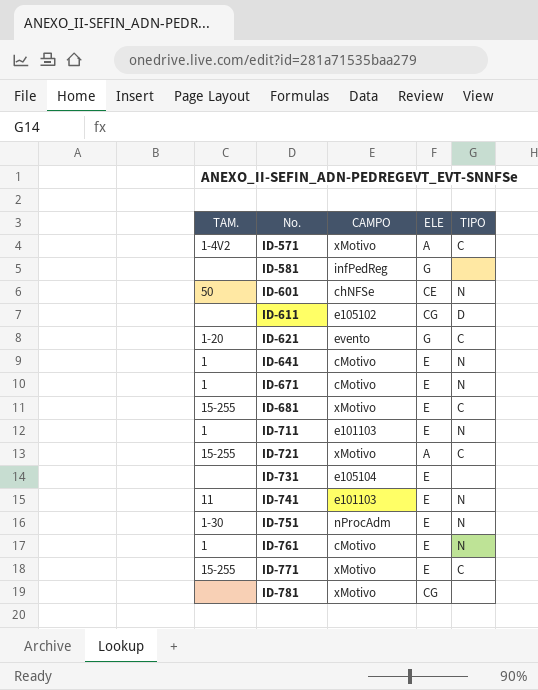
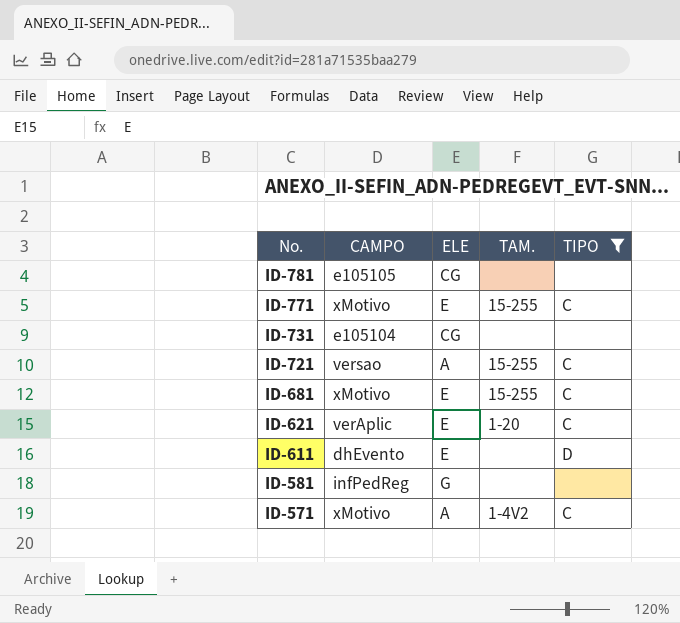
filter: none -> TIPO != N
row order: No. ascending -> No. descending
column TAM. | position: 1 -> 4
ID-781 | CAMPO: xMotivo -> e105105
ID-731 | ELE: E -> CG
ID-721 | CAMPO: xMotivo -> versao
ID-621 | CAMPO: evento -> verAplic
ID-621 | ELE: G -> E
ID-611 | CAMPO: e105102 -> dhEvento
ID-611 | ELE: CG -> E

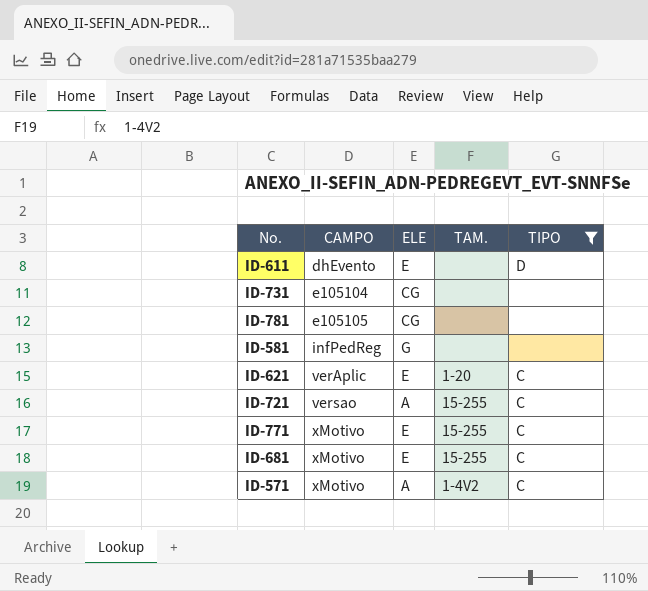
row order: No. descending -> CAMPO ascending

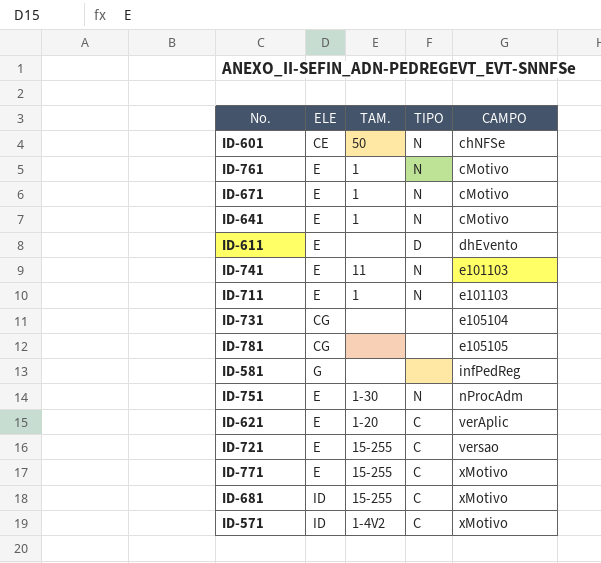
filter: TIPO != N -> none
column CAMPO | position: 2 -> 5
ID-721 | ELE: A -> E
ID-681 | ELE: E -> ID
ID-571 | ELE: A -> ID

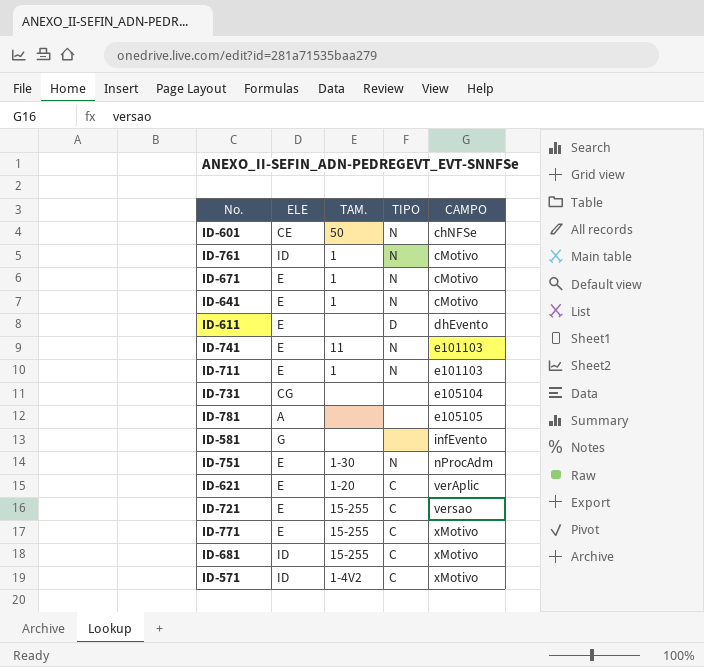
ID-761 | ELE: E -> ID
ID-781 | ELE: CG -> A
ID-581 | CAMPO: infPedReg -> infEvento

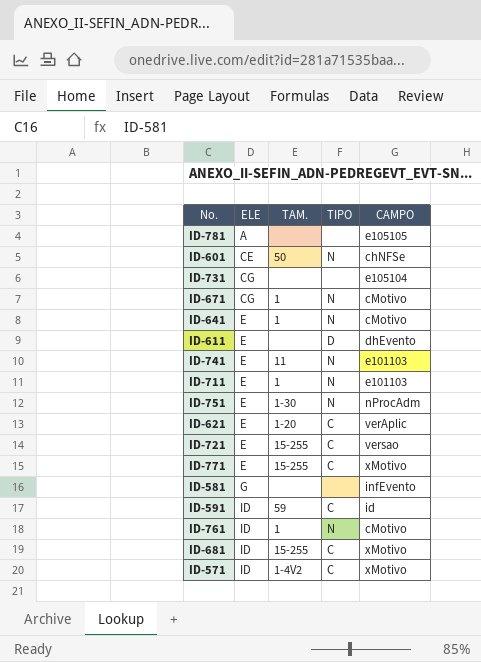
row order: CAMPO ascending -> ELE ascending
ID-671 | ELE: E -> CG
row ID-591: none -> ID | 59 | C | id

